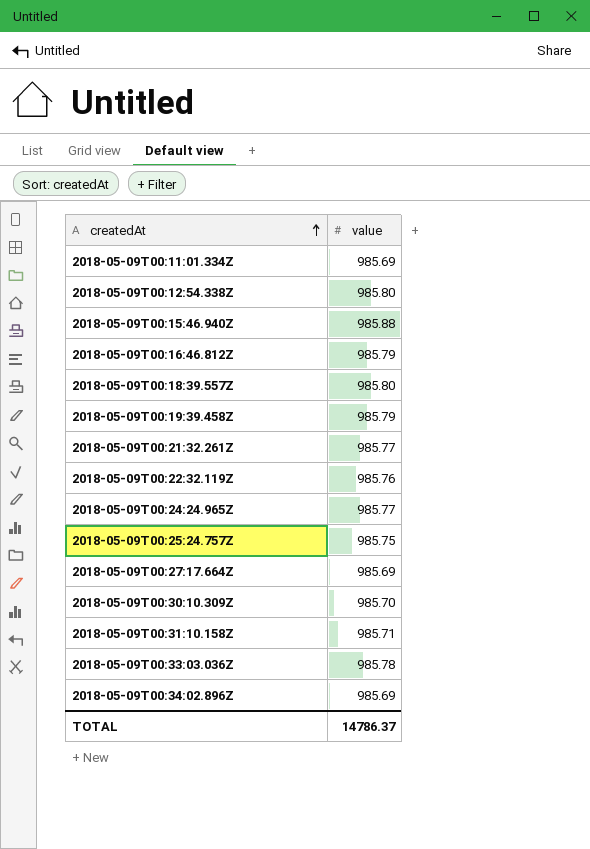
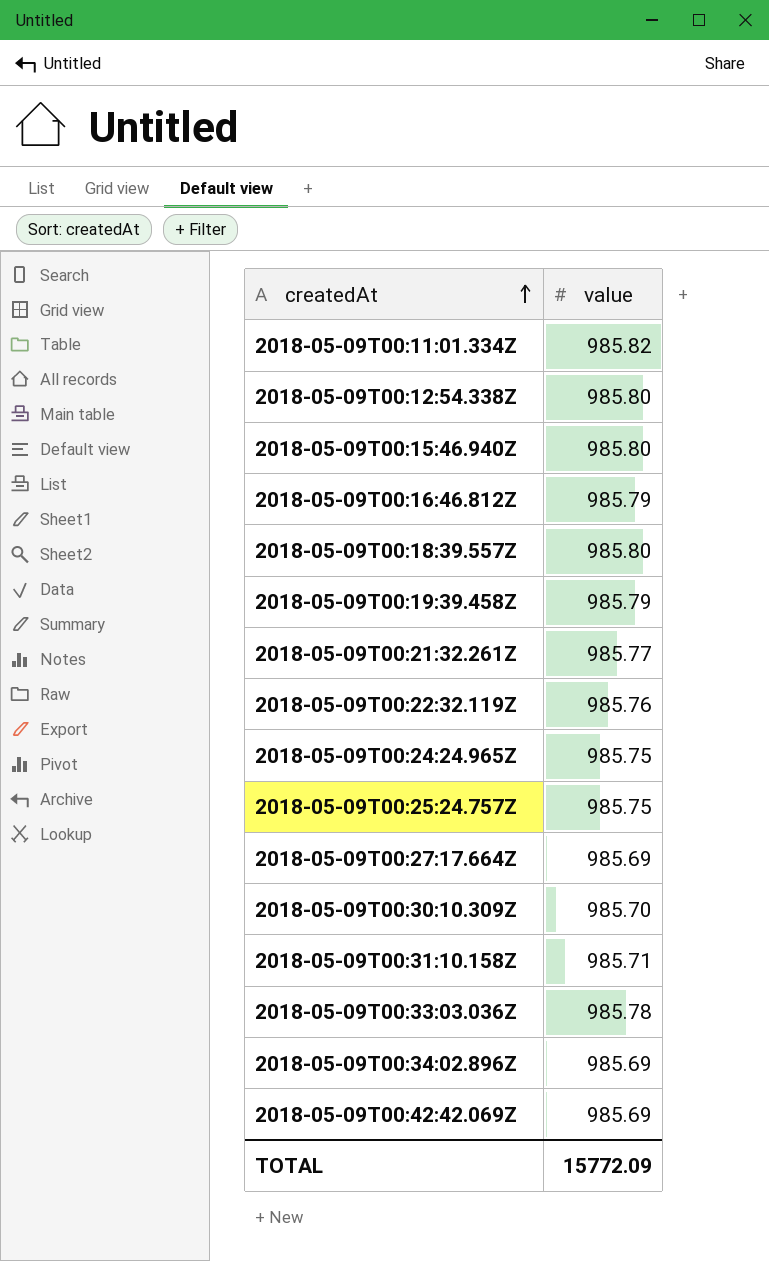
2018-05-09T00:11:01.334Z | value: 985.69 -> 985.82
2018-05-09T00:15:46.940Z | value: 985.88 -> 985.80
2018-05-09T00:24:24.965Z | value: 985.77 -> 985.75
row 2018-05-09T00:42:42.069Z: none -> 985.69
TOTAL | value: 14786.37 -> 15772.09

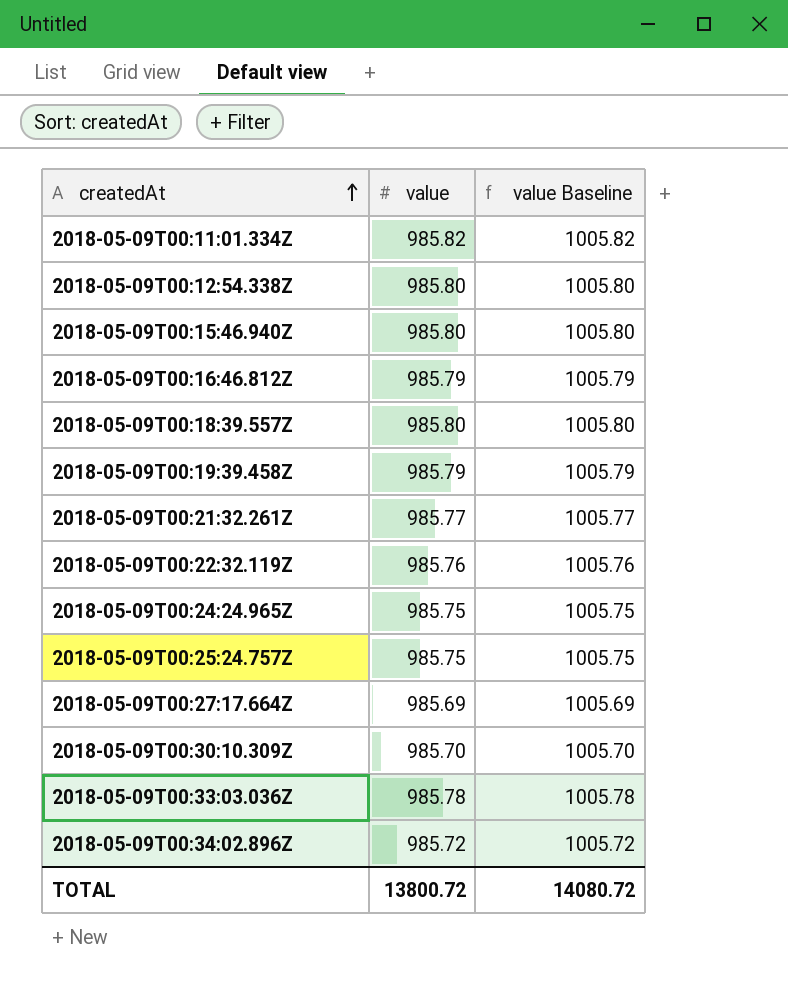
column value Baseline | formula: none -> [value] + 20
row 2018-05-09T00:31:10.158Z: 985.71 -> none
row 2018-05-09T00:42:42.069Z: 985.69 -> none
2018-05-09T00:34:02.896Z | value: 985.69 -> 985.72
TOTAL | value: 15772.09 -> 13800.72

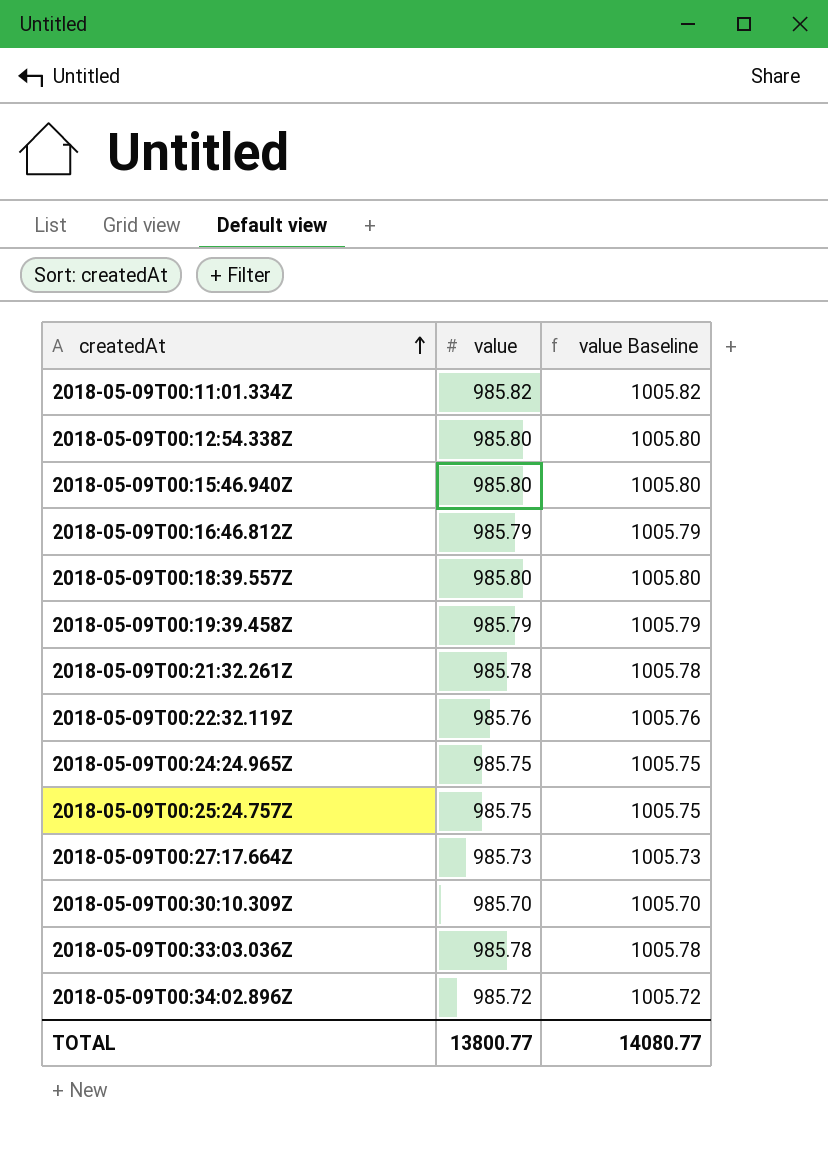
2018-05-09T00:21:32.261Z | value: 985.77 -> 985.78
2018-05-09T00:21:32.261Z | value Baseline: 1005.77 -> 1005.78
2018-05-09T00:27:17.664Z | value: 985.69 -> 985.73
2018-05-09T00:27:17.664Z | value Baseline: 1005.69 -> 1005.73
TOTAL | value: 13800.72 -> 13800.77
TOTAL | value Baseline: 14080.72 -> 14080.77

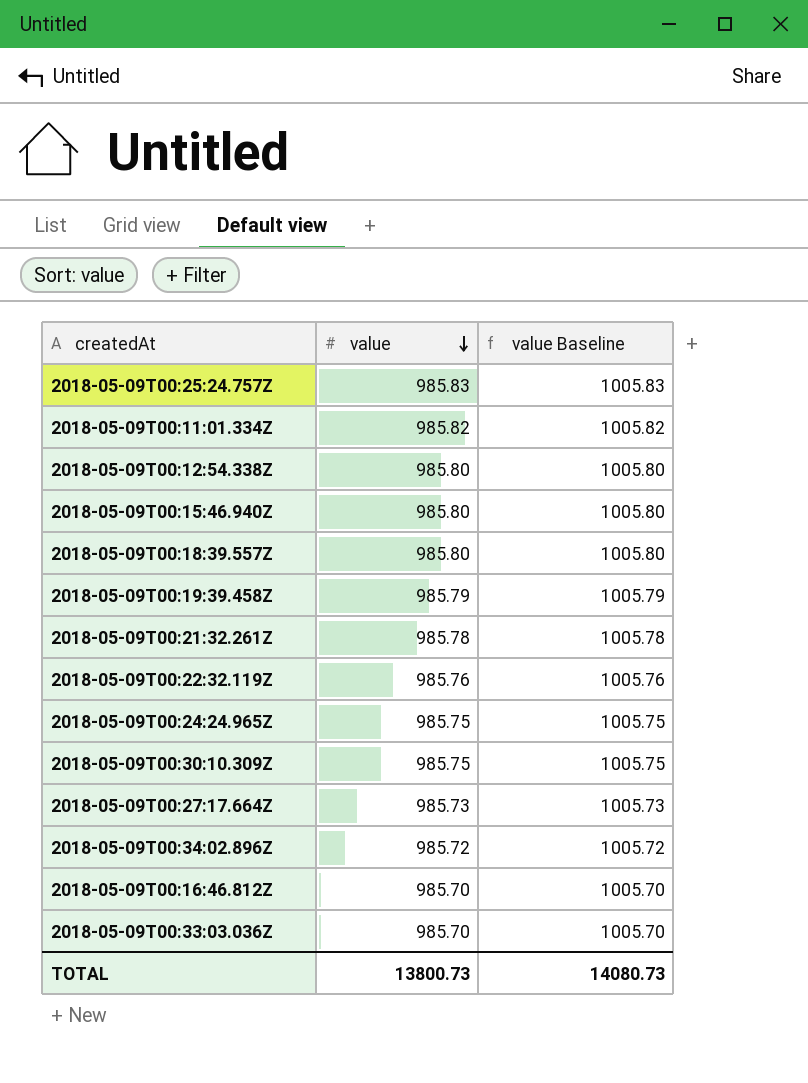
row order: createdAt ascending -> value descending
2018-05-09T00:25:24.757Z | value: 985.75 -> 985.83
2018-05-09T00:25:24.757Z | value Baseline: 1005.75 -> 1005.83
2018-05-09T00:30:10.309Z | value: 985.70 -> 985.75
2018-05-09T00:30:10.309Z | value Baseline: 1005.70 -> 1005.75
2018-05-09T00:16:46.812Z | value: 985.79 -> 985.70
2018-05-09T00:16:46.812Z | value Baseline: 1005.79 -> 1005.70
2018-05-09T00:33:03.036Z | value: 985.78 -> 985.70
2018-05-09T00:33:03.036Z | value Baseline: 1005.78 -> 1005.70
TOTAL | value: 13800.77 -> 13800.73
TOTAL | value Baseline: 14080.77 -> 14080.73

